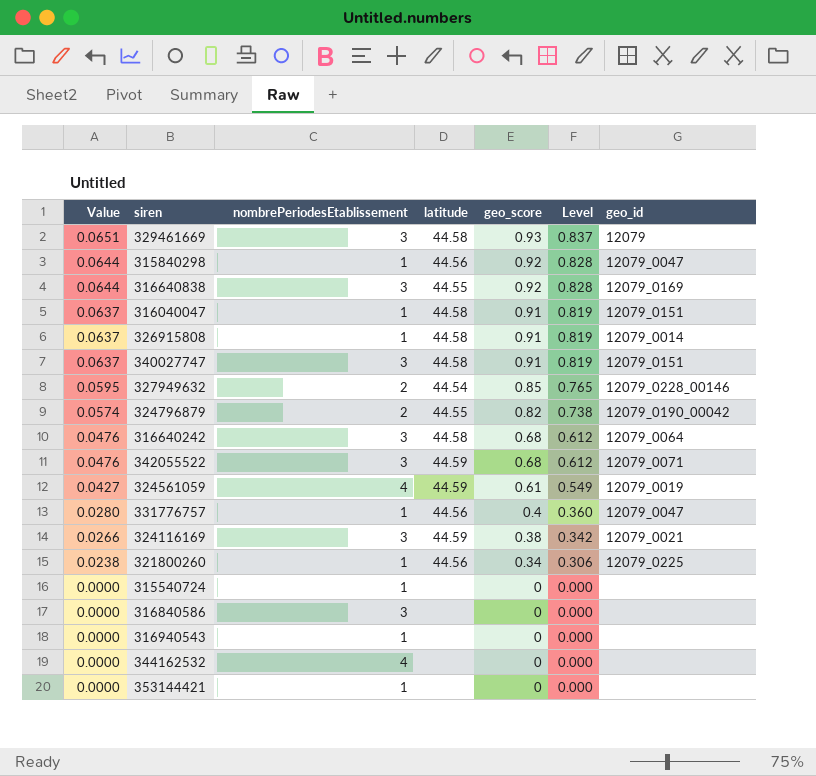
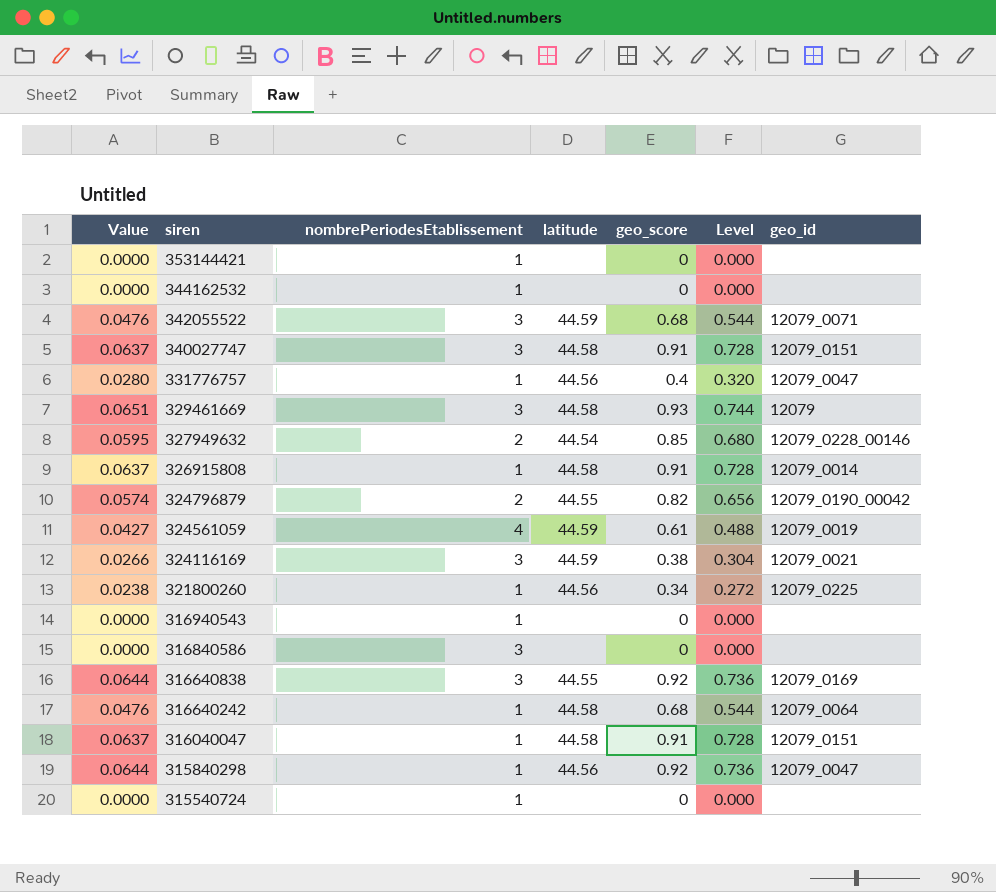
row order: Value descending -> siren descending
column Level | formula: [geo_score] * 0.9 -> [geo_score] * 0.8
344162532 | nombrePeriodesEtablissement: 4 -> 1
316640242 | nombrePeriodesEtablissement: 3 -> 1

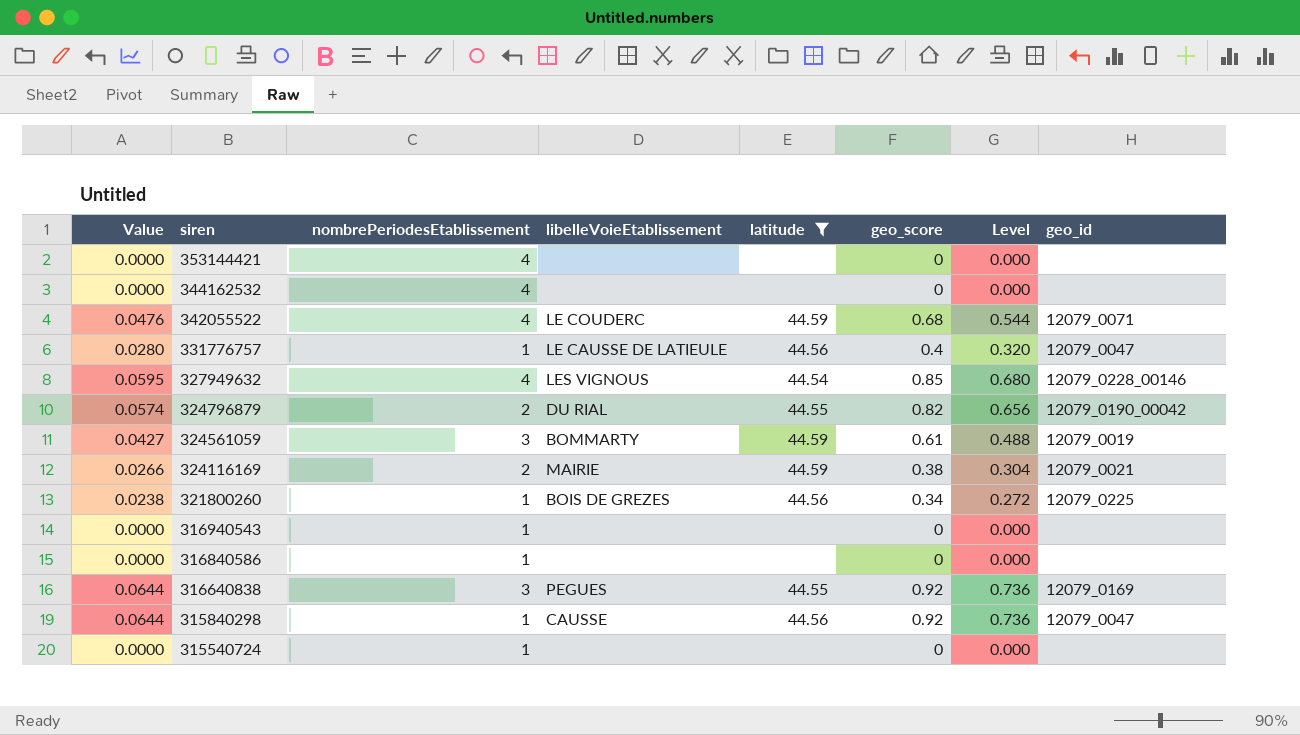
filter: none -> latitude != 44.58
column libelleVoieEtablissement | position: none -> 4
353144421 | nombrePeriodesEtablissement: 1 -> 4
344162532 | nombrePeriodesEtablissement: 1 -> 4
342055522 | nombrePeriodesEtablissement: 3 -> 4
327949632 | nombrePeriodesEtablissement: 2 -> 4
324561059 | nombrePeriodesEtablissement: 4 -> 3
324116169 | nombrePeriodesEtablissement: 3 -> 2
316840586 | nombrePeriodesEtablissement: 3 -> 1

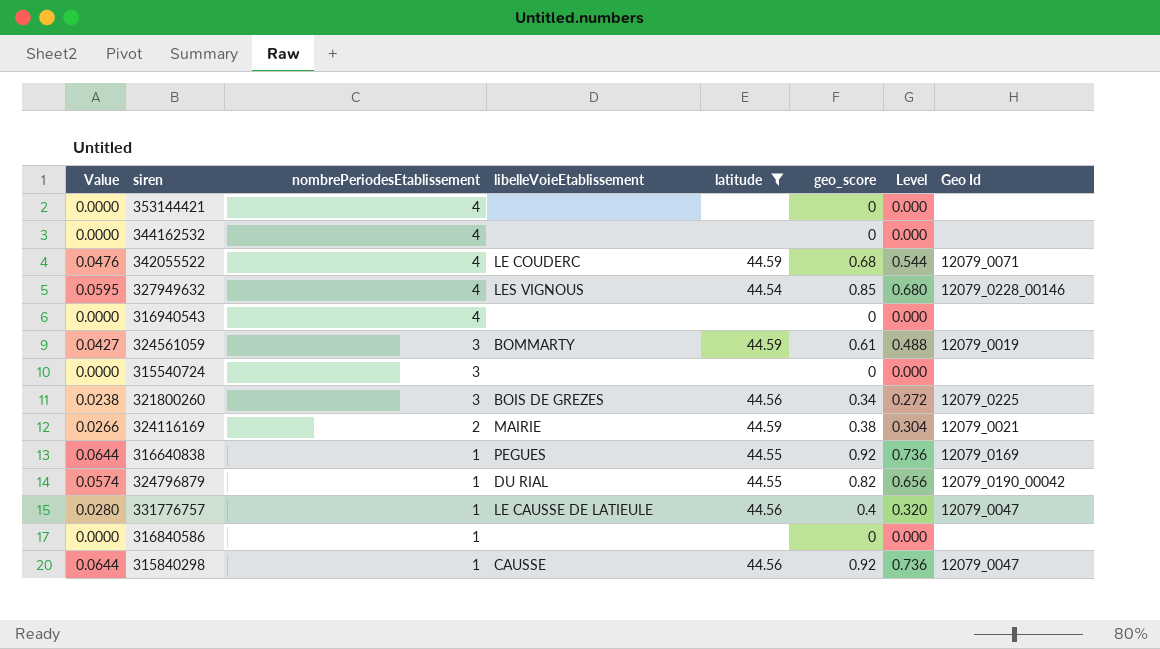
row order: siren descending -> nombrePeriodesEtablissement descending
column name: geo_id -> Geo Id
316940543 | nombrePeriodesEtablissement: 1 -> 4
315540724 | nombrePeriodesEtablissement: 1 -> 3
321800260 | nombrePeriodesEtablissement: 1 -> 3
316640838 | nombrePeriodesEtablissement: 3 -> 1
324796879 | nombrePeriodesEtablissement: 2 -> 1

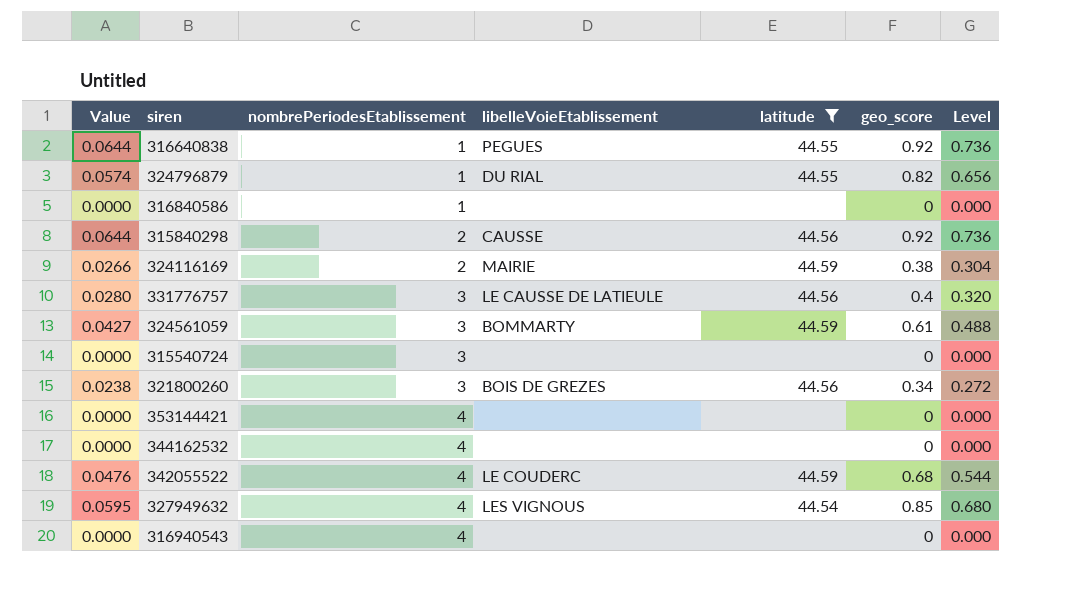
row order: nombrePeriodesEtablissement descending -> nombrePeriodesEtablissement ascending
column Geo Id | position: 8 -> none
315840298 | nombrePeriodesEtablissement: 1 -> 2
331776757 | nombrePeriodesEtablissement: 1 -> 3

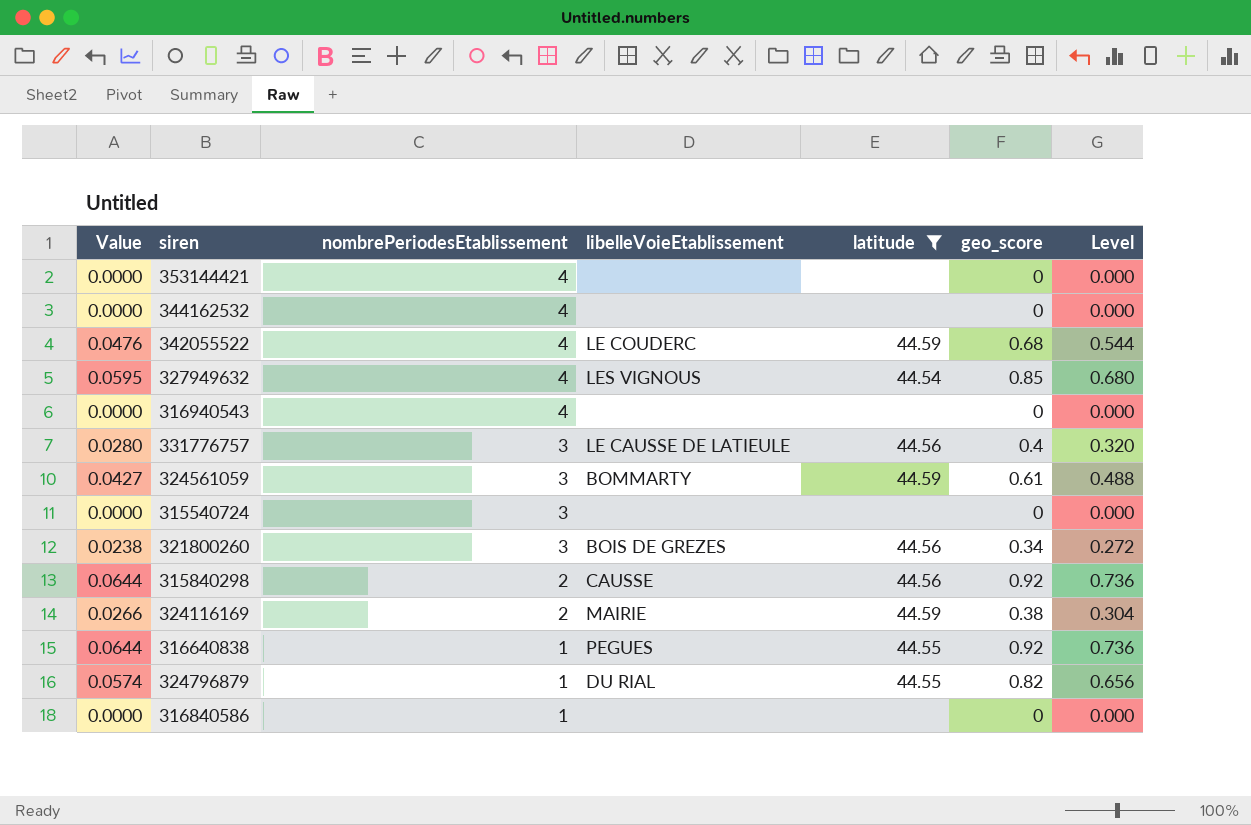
row order: nombrePeriodesEtablissement ascending -> nombrePeriodesEtablissement descending

